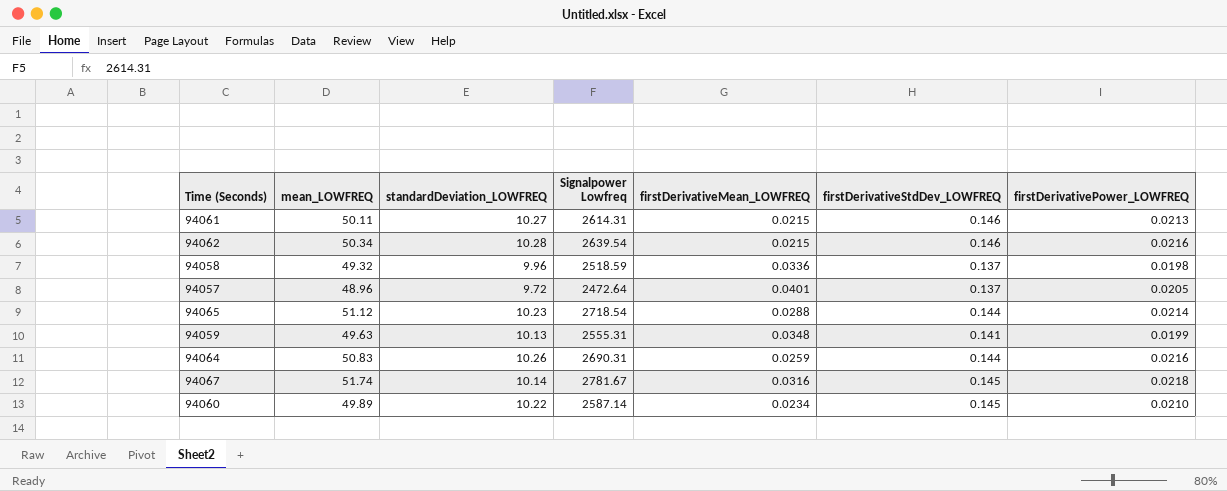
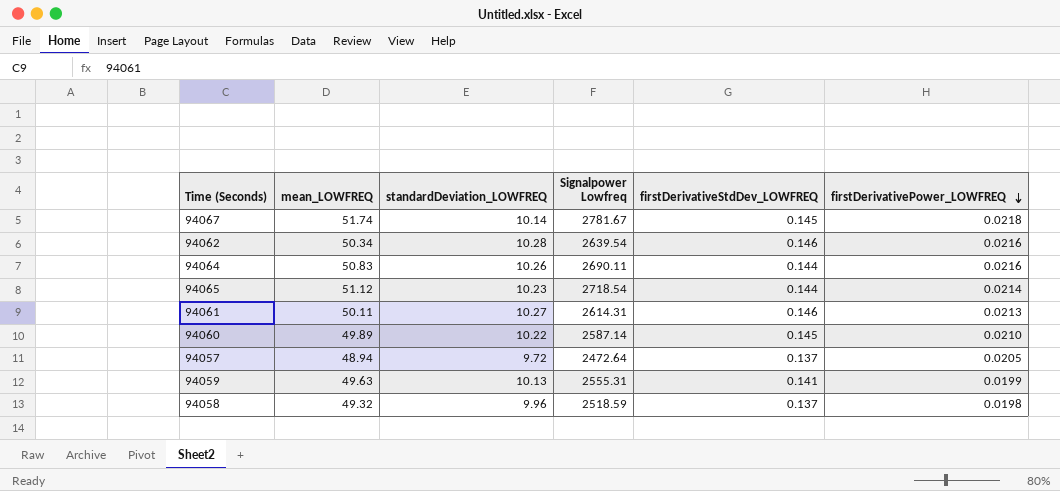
row order: none -> firstDerivativePower_LOWFREQ descending
column firstDerivativeMean_LOWFREQ | position: 5 -> none
94064 | Signalpower Lowfreq: 2690.31 -> 2690.11
94057 | mean_LOWFREQ: 48.96 -> 48.94

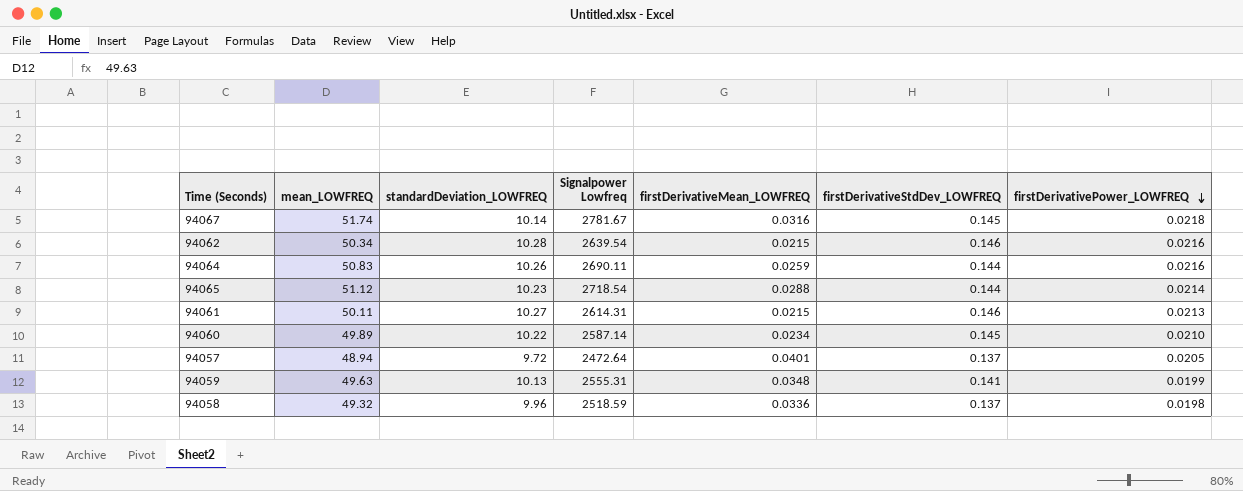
column firstDerivativeMean_LOWFREQ | position: none -> 5

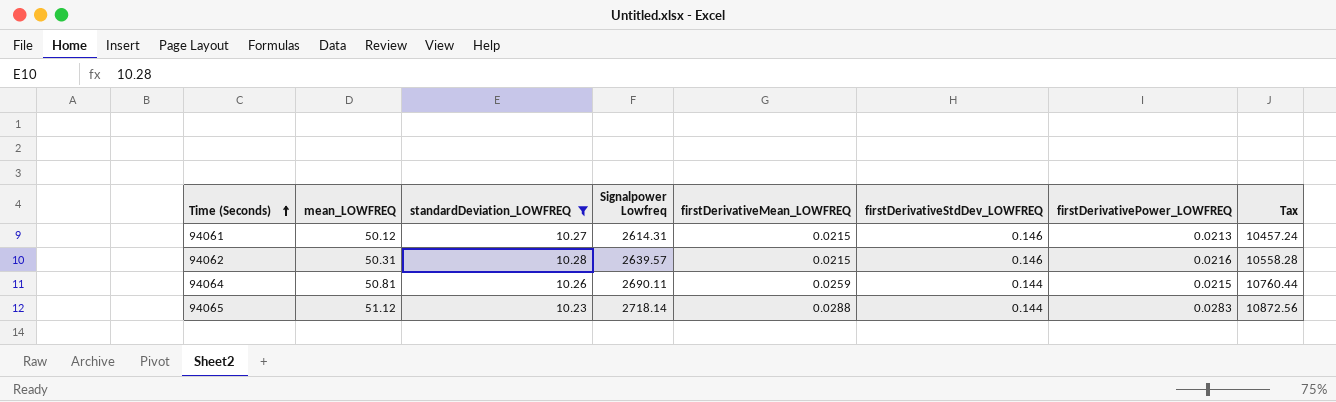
filter: none -> standardDeviation_LOWFREQ >= 10.23
row order: firstDerivativePower_LOWFREQ descending -> Time (Seconds) ascending
column Tax | formula: none -> [Signalpower Lowfreq] * 4
94061 | mean_LOWFREQ: 50.11 -> 50.12
94062 | mean_LOWFREQ: 50.34 -> 50.31
94062 | Signalpower Lowfreq: 2639.54 -> 2639.57
94064 | mean_LOWFREQ: 50.83 -> 50.81
94064 | firstDerivativePower_LOWFREQ: 0.0216 -> 0.0215
94065 | Signalpower Lowfreq: 2718.54 -> 2718.14
94065 | firstDerivativePower_LOWFREQ: 0.0214 -> 0.0283

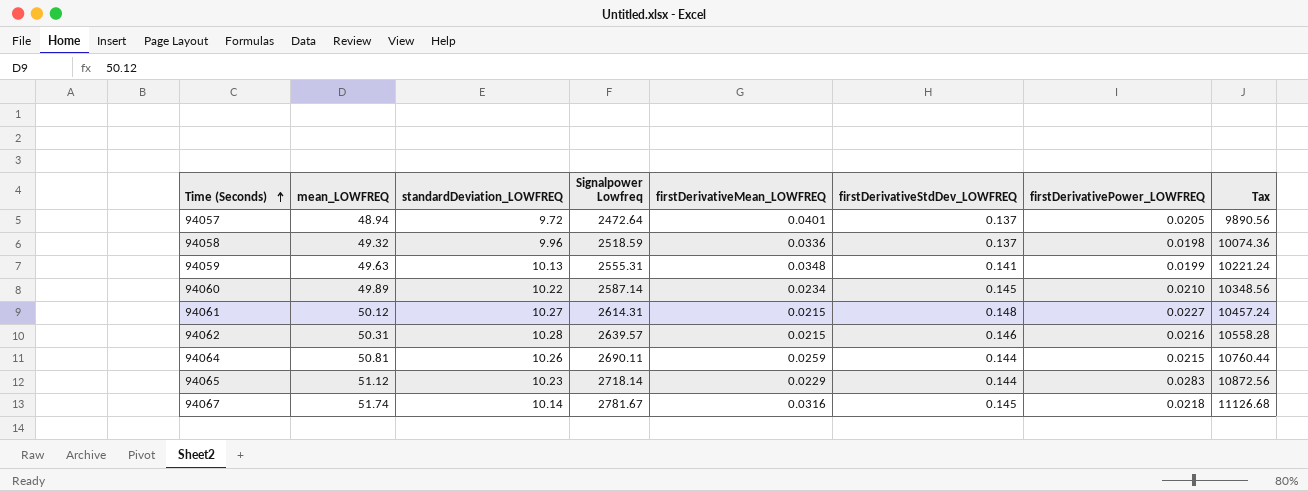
filter: standardDeviation_LOWFREQ >= 10.23 -> none
94061 | firstDerivativeStdDev_LOWFREQ: 0.146 -> 0.148
94061 | firstDerivativePower_LOWFREQ: 0.0213 -> 0.0227
94065 | firstDerivativeMean_LOWFREQ: 0.0288 -> 0.0229

